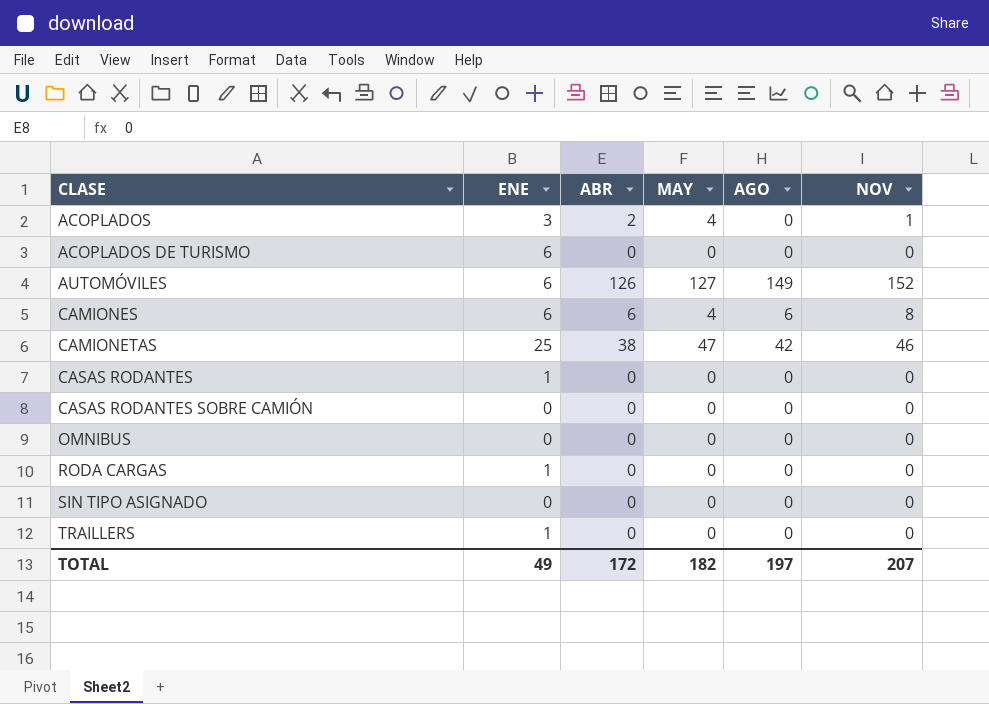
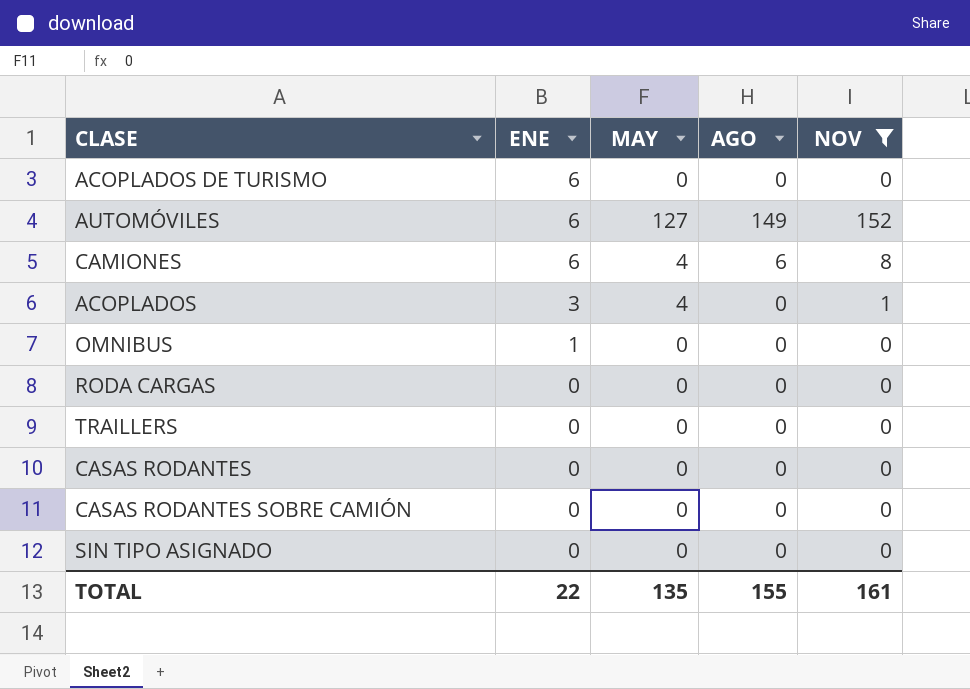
filter: none -> NOV != 46
row order: CLASE ascending -> ENE descending
column ABR | position: 3 -> none
OMNIBUS | ENE: 0 -> 1
RODA CARGAS | ENE: 1 -> 0
TRAILLERS | ENE: 1 -> 0
CASAS RODANTES | ENE: 1 -> 0
TOTAL | ENE: 49 -> 22
TOTAL | MAY: 182 -> 135
TOTAL | AGO: 197 -> 155
TOTAL | NOV: 207 -> 161

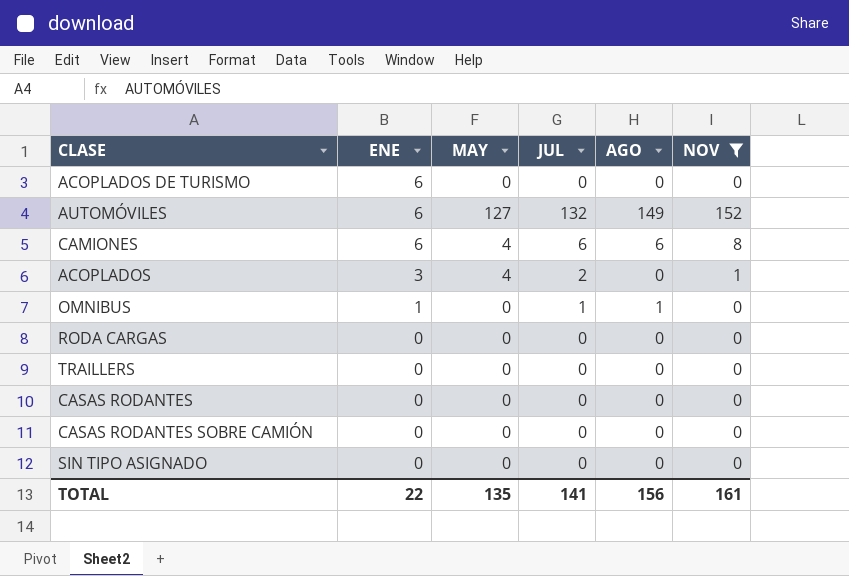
column JUL | position: none -> 4
OMNIBUS | AGO: 0 -> 1
TOTAL | AGO: 155 -> 156

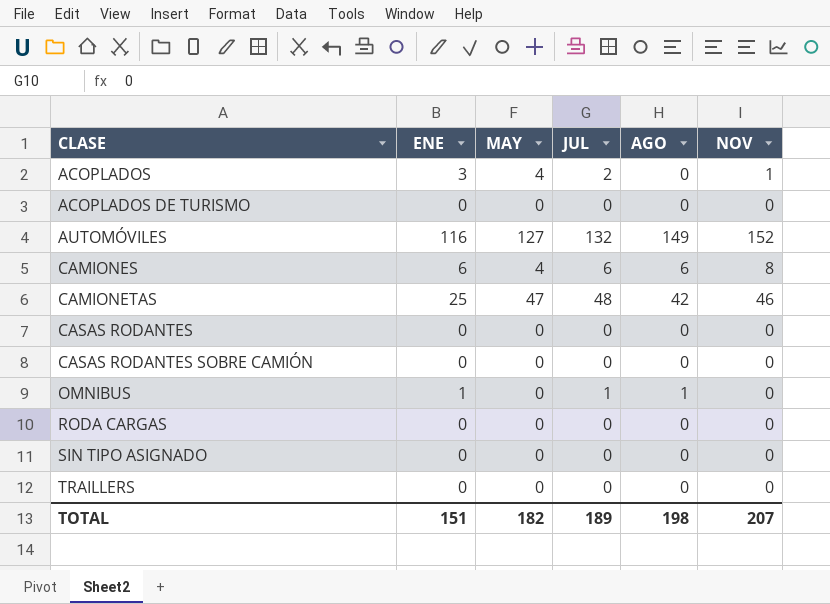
filter: NOV != 46 -> none
row order: ENE descending -> CLASE ascending
ACOPLADOS DE TURISMO | ENE: 6 -> 0
AUTOMÓVILES | ENE: 6 -> 116
TOTAL | ENE: 22 -> 151
TOTAL | MAY: 135 -> 182
TOTAL | JUL: 141 -> 189
TOTAL | AGO: 156 -> 198
TOTAL | NOV: 161 -> 207

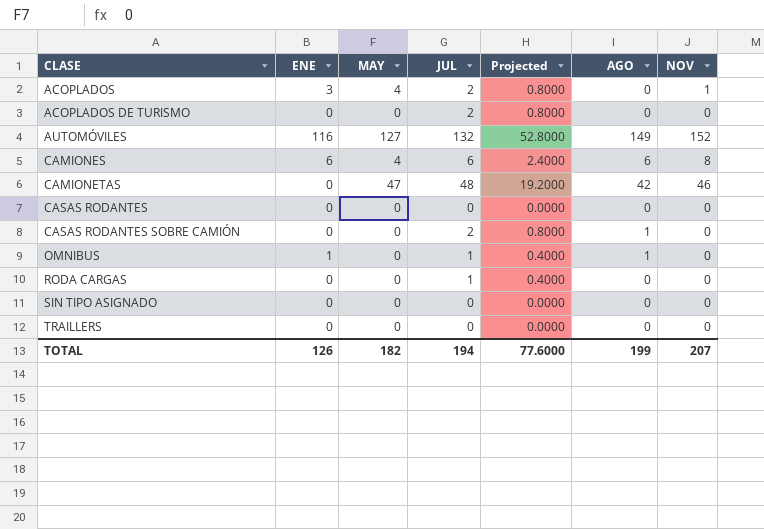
column Projected | formula: none -> [JUL] * 0.4
ACOPLADOS DE TURISMO | JUL: 0 -> 2
CAMIONETAS | ENE: 25 -> 0
CASAS RODANTES SOBRE CAMIÓN | JUL: 0 -> 2
CASAS RODANTES SOBRE CAMIÓN | AGO: 0 -> 1
RODA CARGAS | JUL: 0 -> 1
TOTAL | ENE: 151 -> 126
TOTAL | JUL: 189 -> 194
TOTAL | AGO: 198 -> 199

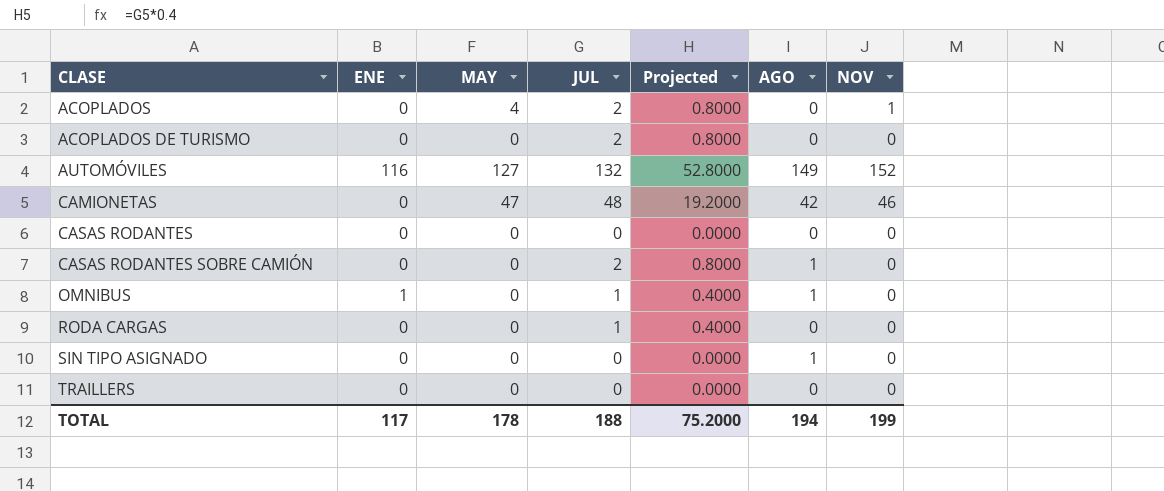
row CAMIONES: 6 | 4 | 6 | 2.4000 | 6 | 8 -> none
ACOPLADOS | ENE: 3 -> 0
SIN TIPO ASIGNADO | AGO: 0 -> 1
TOTAL | ENE: 126 -> 117
TOTAL | MAY: 182 -> 178
TOTAL | JUL: 194 -> 188
TOTAL | Projected: 77.6000 -> 75.2000
TOTAL | AGO: 199 -> 194
TOTAL | NOV: 207 -> 199

